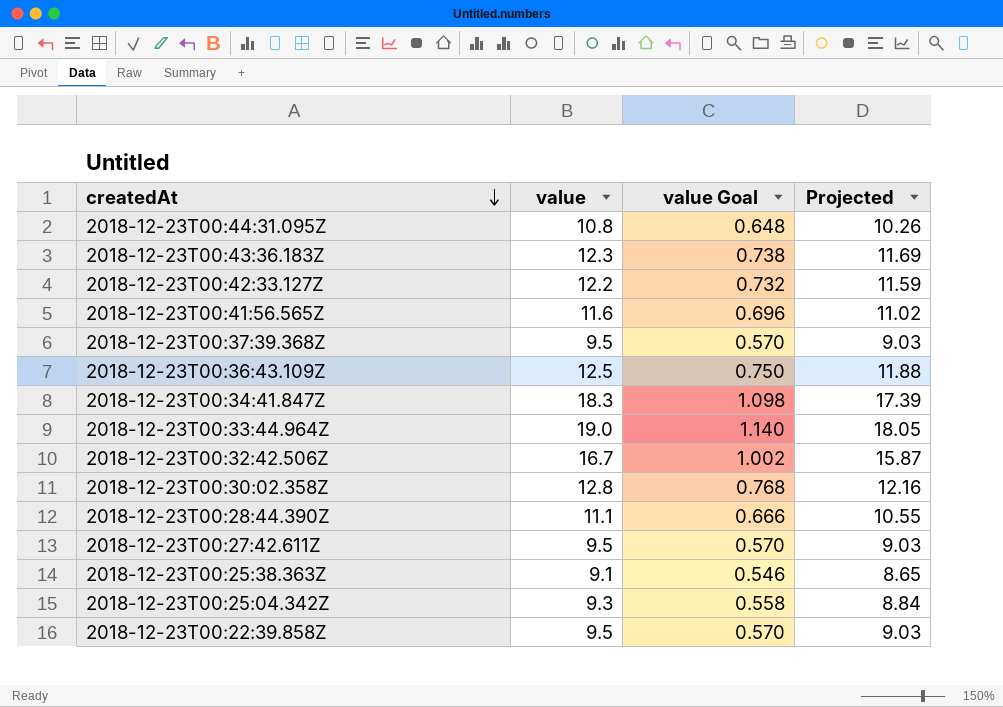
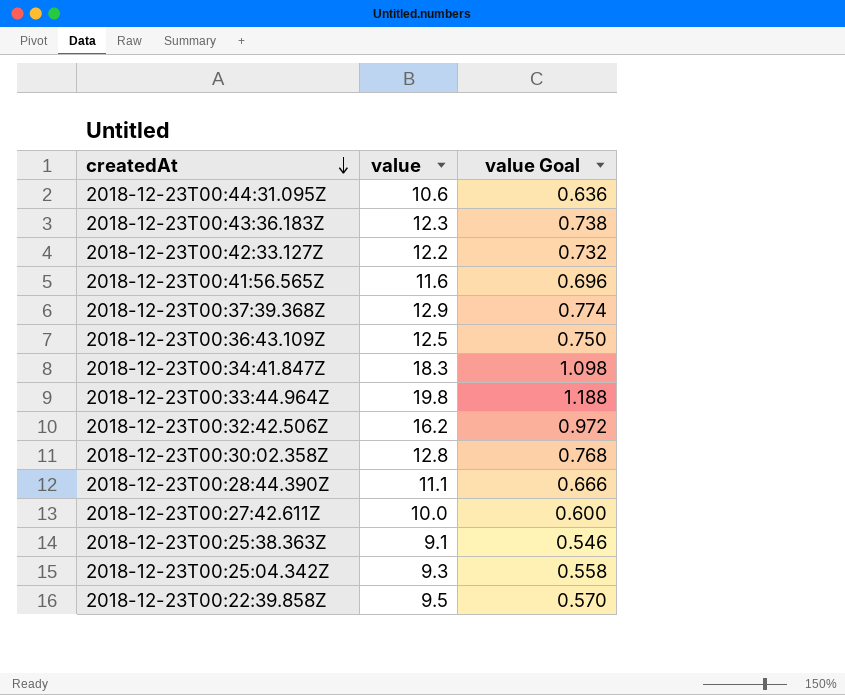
column Projected | formula: [value] * 0.95 -> none
2018-12-23T00:44:31.095Z | value: 10.8 -> 10.6
2018-12-23T00:44:31.095Z | value Goal: 0.648 -> 0.636
2018-12-23T00:37:39.368Z | value: 9.5 -> 12.9
2018-12-23T00:37:39.368Z | value Goal: 0.570 -> 0.774
2018-12-23T00:33:44.964Z | value: 19.0 -> 19.8
2018-12-23T00:33:44.964Z | value Goal: 1.140 -> 1.188
2018-12-23T00:32:42.506Z | value: 16.7 -> 16.2
2018-12-23T00:32:42.506Z | value Goal: 1.002 -> 0.972
2018-12-23T00:27:42.611Z | value: 9.5 -> 10.0
2018-12-23T00:27:42.611Z | value Goal: 0.570 -> 0.600

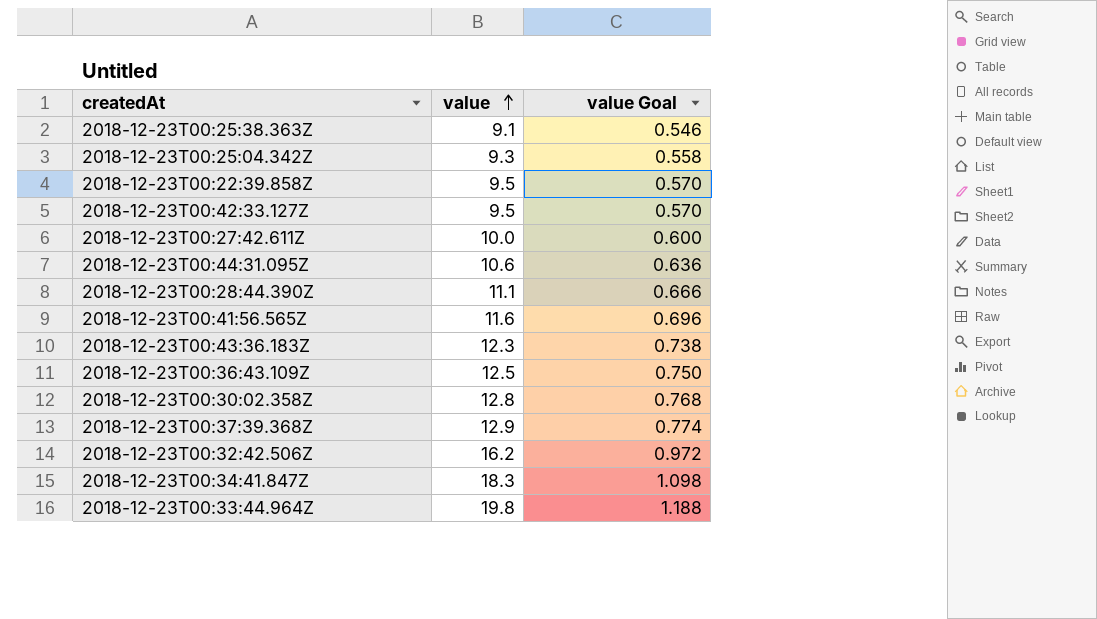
row order: createdAt descending -> value ascending
2018-12-23T00:42:33.127Z | value: 12.2 -> 9.5
2018-12-23T00:42:33.127Z | value Goal: 0.732 -> 0.570

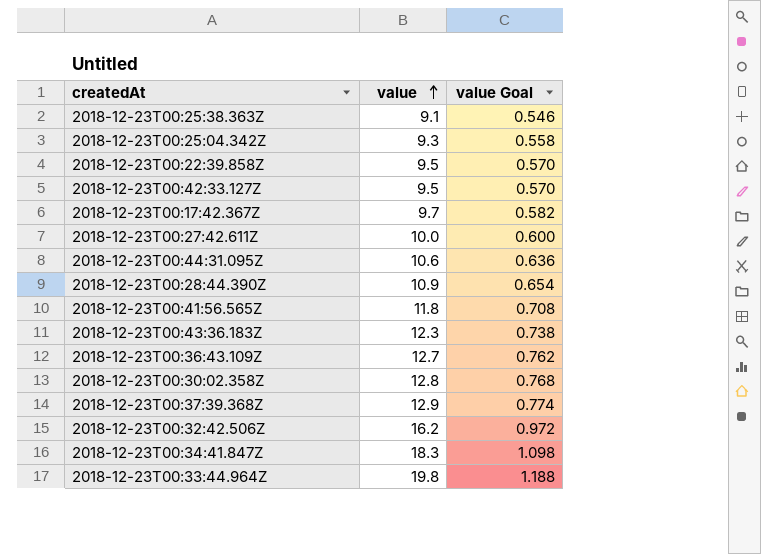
row 2018-12-23T00:17:42.367Z: none -> 9.7 | 0.582
2018-12-23T00:28:44.390Z | value: 11.1 -> 10.9
2018-12-23T00:28:44.390Z | value Goal: 0.666 -> 0.654
2018-12-23T00:41:56.565Z | value: 11.6 -> 11.8
2018-12-23T00:41:56.565Z | value Goal: 0.696 -> 0.708
2018-12-23T00:36:43.109Z | value: 12.5 -> 12.7
2018-12-23T00:36:43.109Z | value Goal: 0.750 -> 0.762

